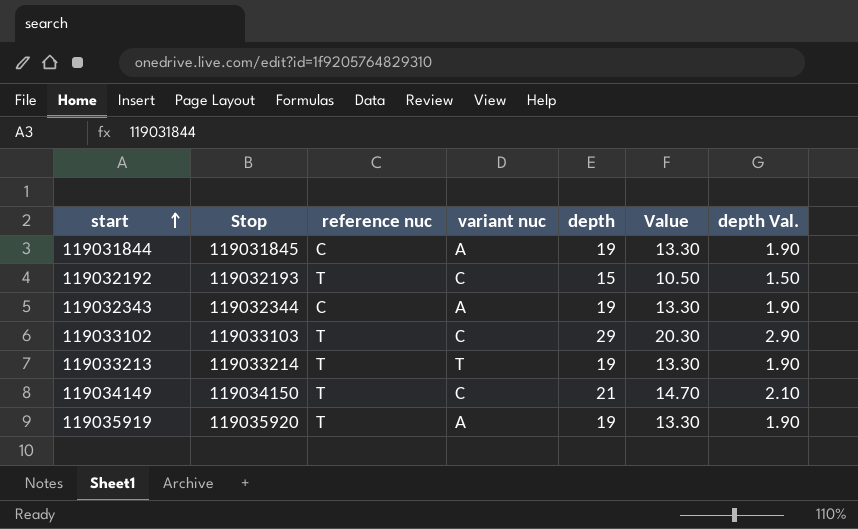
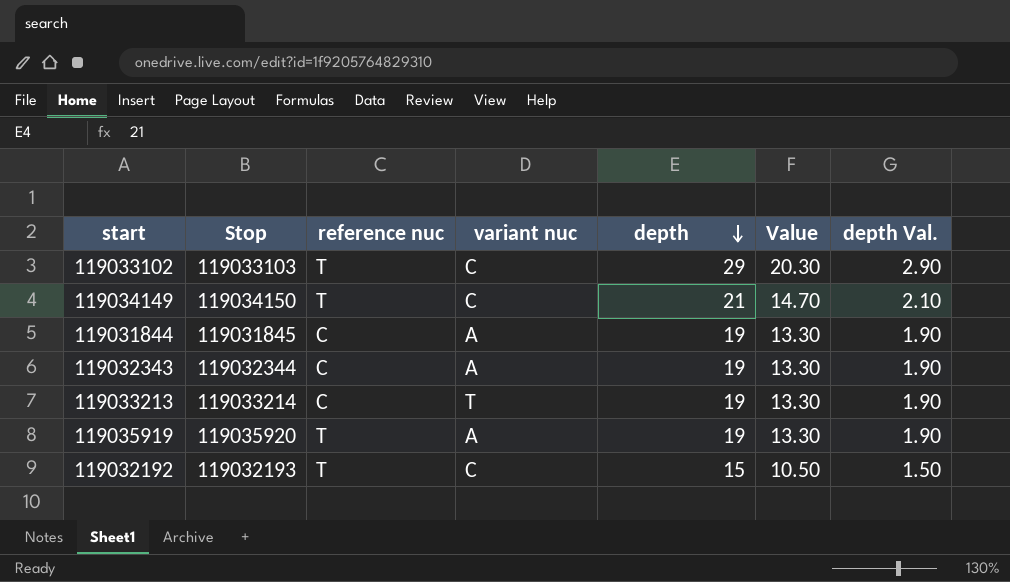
row order: start ascending -> depth descending
119033213 | reference nuc: T -> C

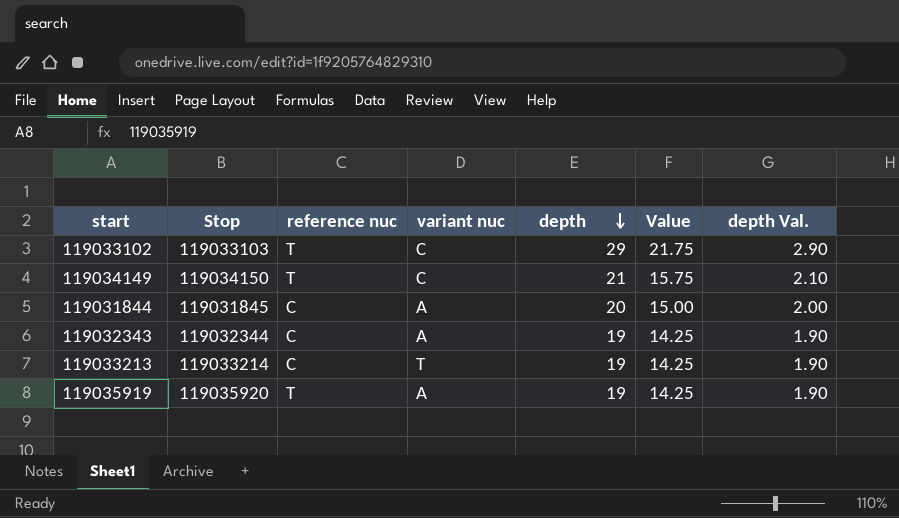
column Value | formula: [depth] * 0.7 -> [depth] * 0.75
row 119032192: 119032193 | T | C | 15 | 10.50 | 1.50 -> none
119031844 | depth: 19 -> 20
119031844 | depth Val.: 1.90 -> 2.00

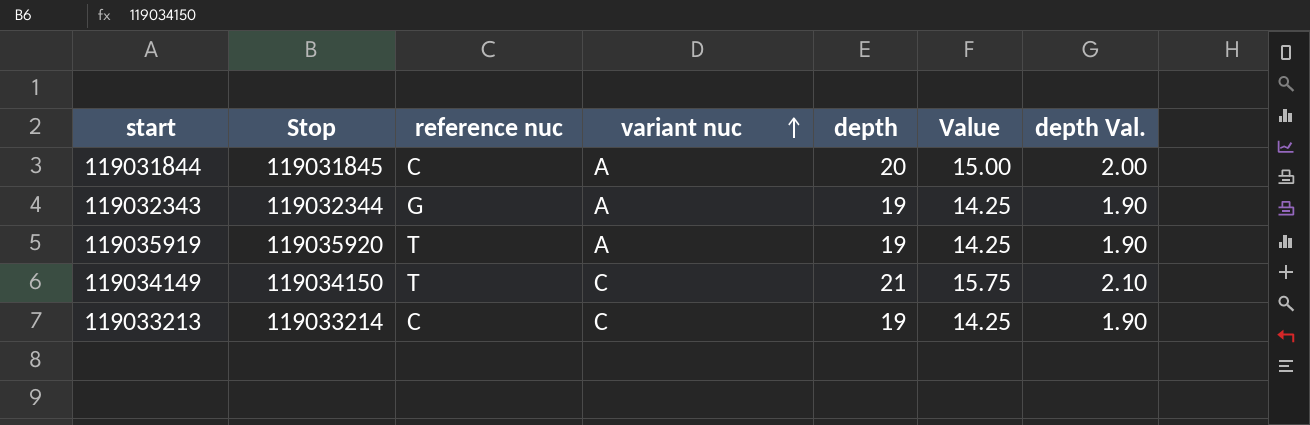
row order: depth descending -> variant nuc ascending
row 119033102: 119033103 | T | C | 29 | 21.75 | 2.90 -> none
119032343 | reference nuc: C -> G
119033213 | variant nuc: T -> C

